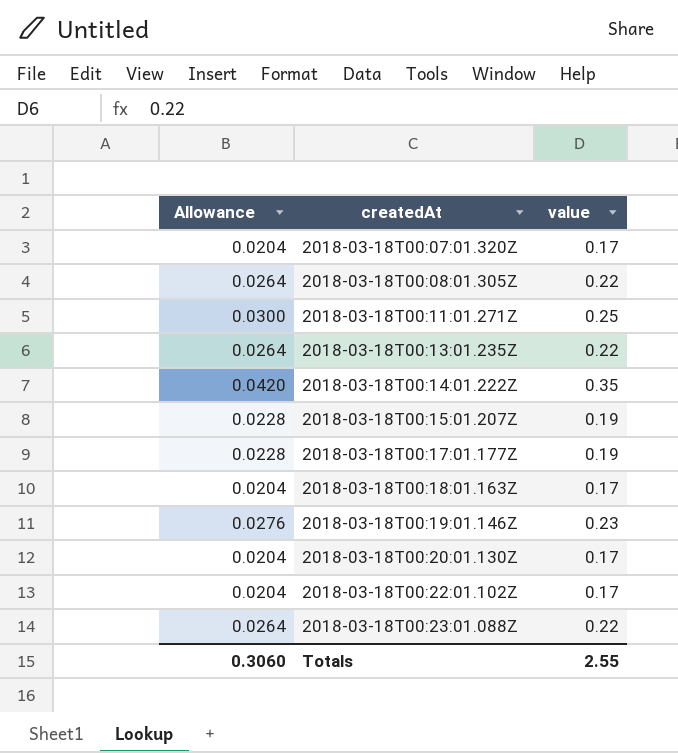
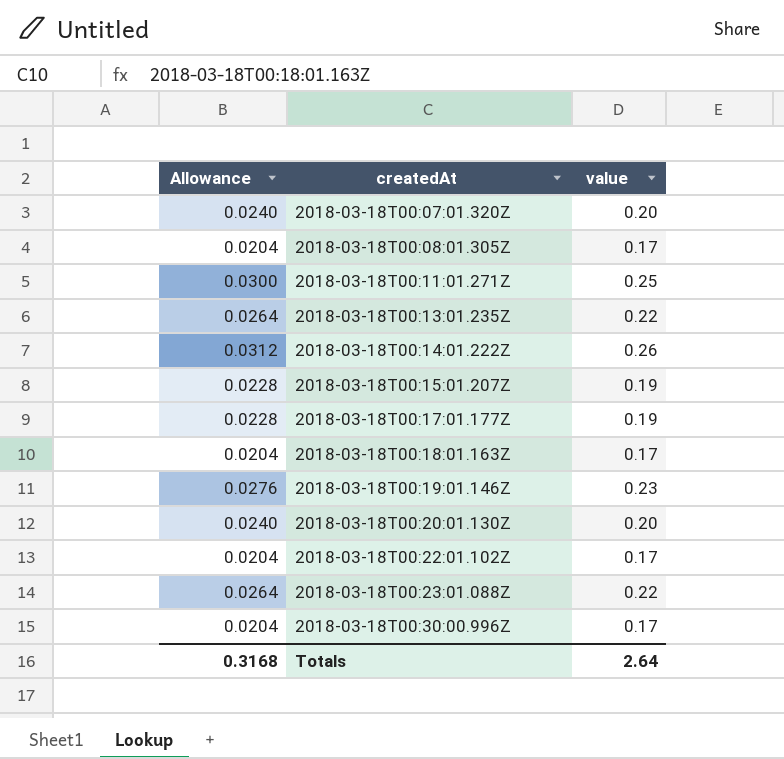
2018-03-18T00:07:01.320Z | Allowance: 0.0204 -> 0.0240
2018-03-18T00:07:01.320Z | value: 0.17 -> 0.20
2018-03-18T00:08:01.305Z | Allowance: 0.0264 -> 0.0204
2018-03-18T00:08:01.305Z | value: 0.22 -> 0.17
2018-03-18T00:14:01.222Z | Allowance: 0.0420 -> 0.0312
2018-03-18T00:14:01.222Z | value: 0.35 -> 0.26
2018-03-18T00:20:01.130Z | Allowance: 0.0204 -> 0.0240
2018-03-18T00:20:01.130Z | value: 0.17 -> 0.20
row 2018-03-18T00:30:00.996Z: none -> 0.0204 | 0.17
Totals | Allowance: 0.3060 -> 0.3168
Totals | value: 2.55 -> 2.64

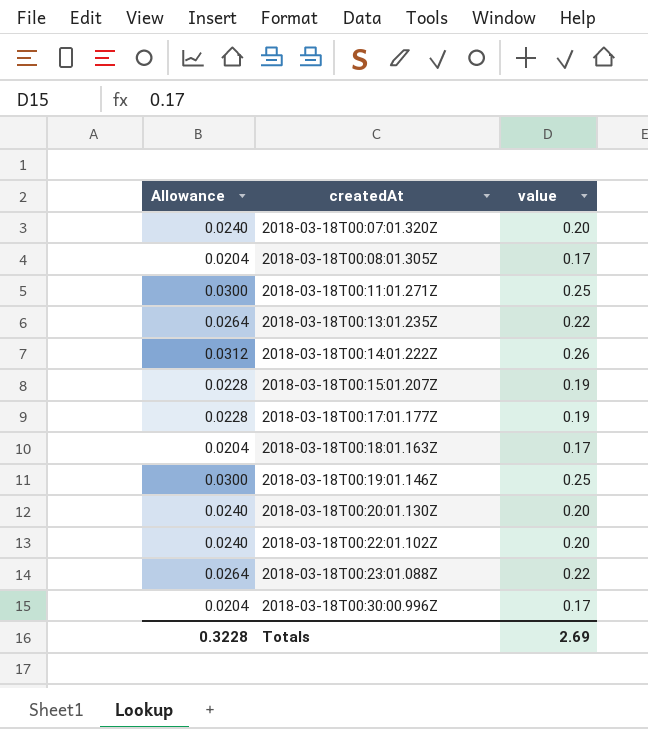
2018-03-18T00:19:01.146Z | Allowance: 0.0276 -> 0.0300
2018-03-18T00:19:01.146Z | value: 0.23 -> 0.25
2018-03-18T00:22:01.102Z | Allowance: 0.0204 -> 0.0240
2018-03-18T00:22:01.102Z | value: 0.17 -> 0.20
Totals | Allowance: 0.3168 -> 0.3228
Totals | value: 2.64 -> 2.69

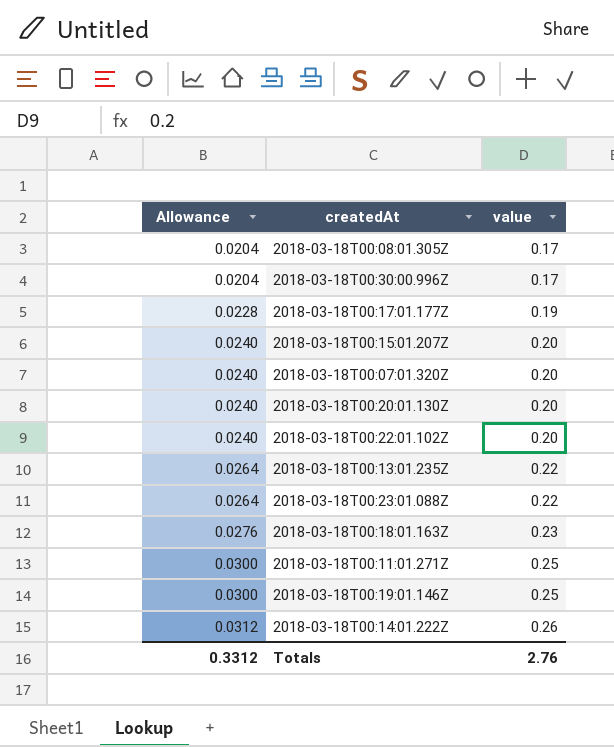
row order: createdAt ascending -> Allowance ascending
2018-03-18T00:15:01.207Z | Allowance: 0.0228 -> 0.0240
2018-03-18T00:15:01.207Z | value: 0.19 -> 0.20
2018-03-18T00:18:01.163Z | Allowance: 0.0204 -> 0.0276
2018-03-18T00:18:01.163Z | value: 0.17 -> 0.23
Totals | Allowance: 0.3228 -> 0.3312
Totals | value: 2.69 -> 2.76

